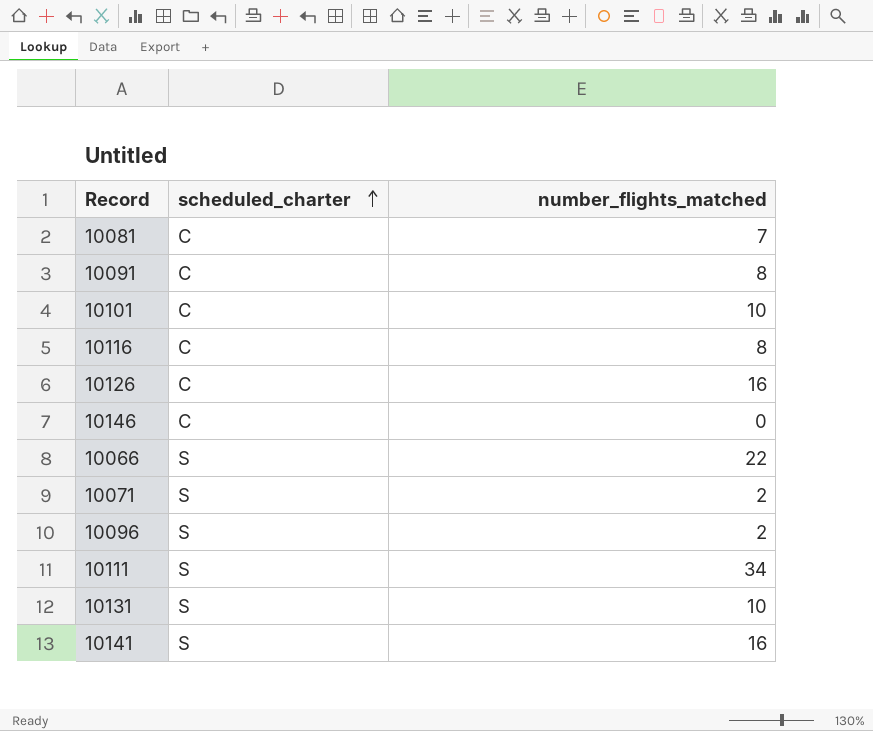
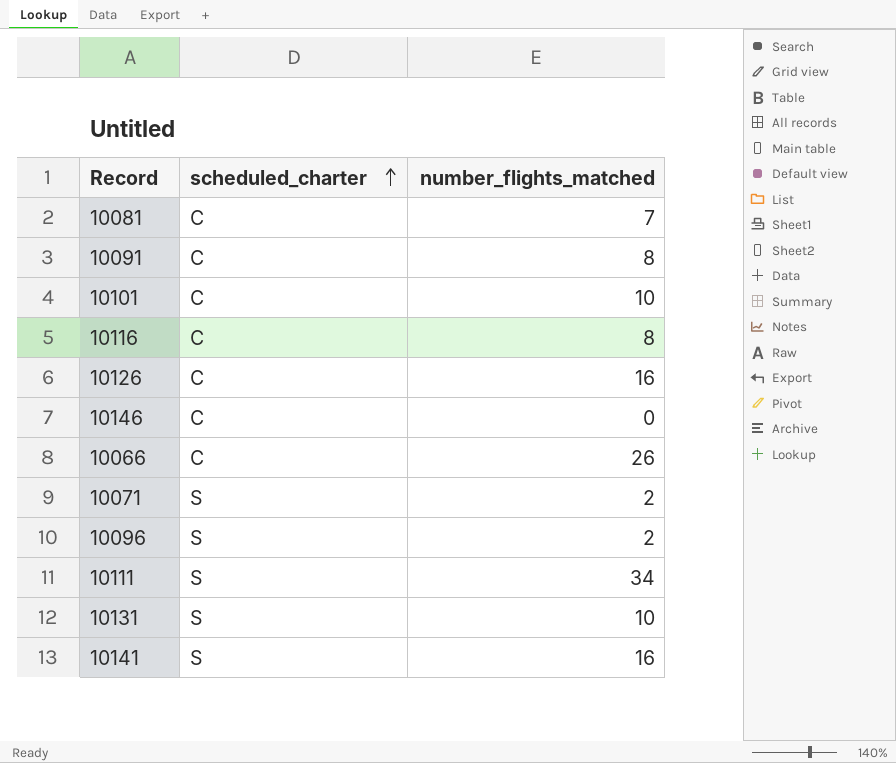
10066 | scheduled_charter: S -> C
10066 | number_flights_matched: 22 -> 26

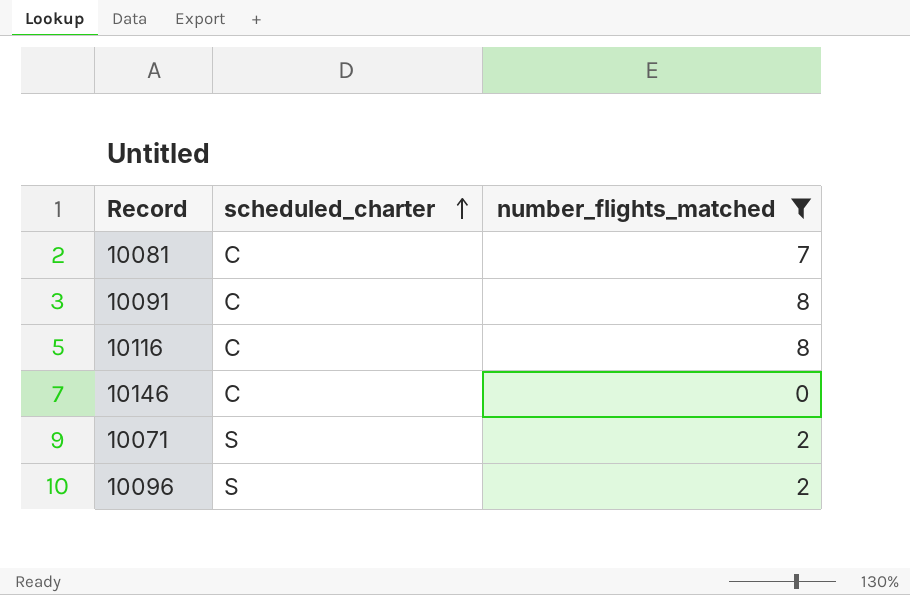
filter: none -> number_flights_matched <= 8

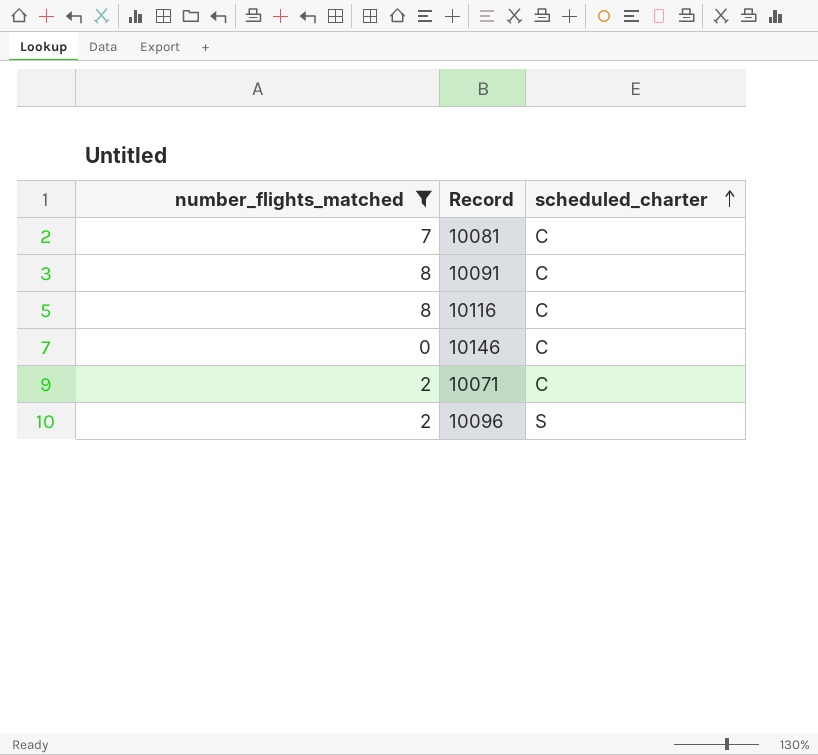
column number_flights_matched | position: 3 -> 1
10071 | scheduled_charter: S -> C

